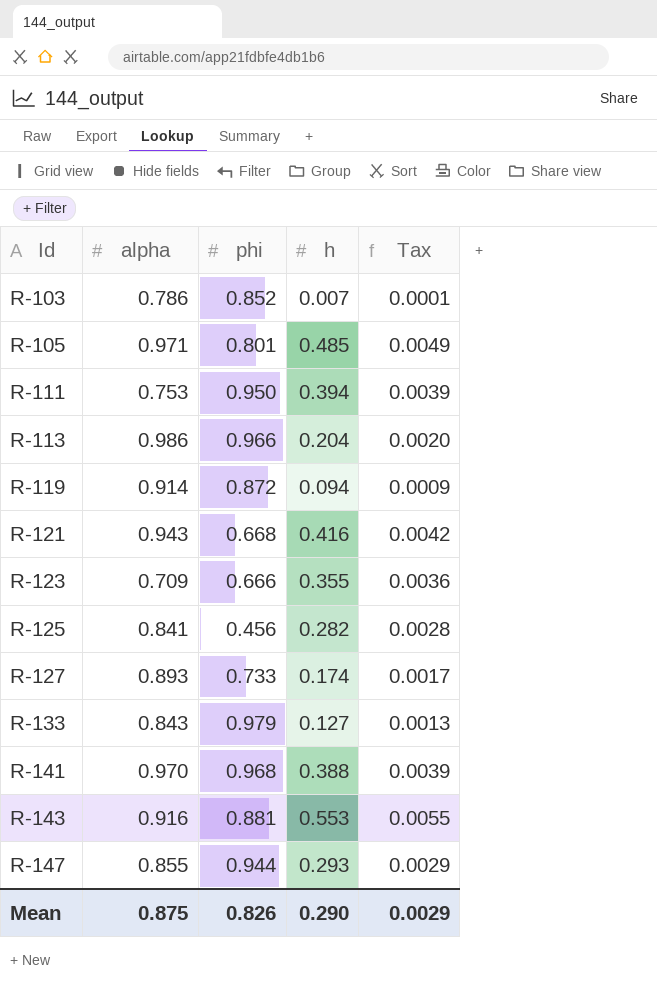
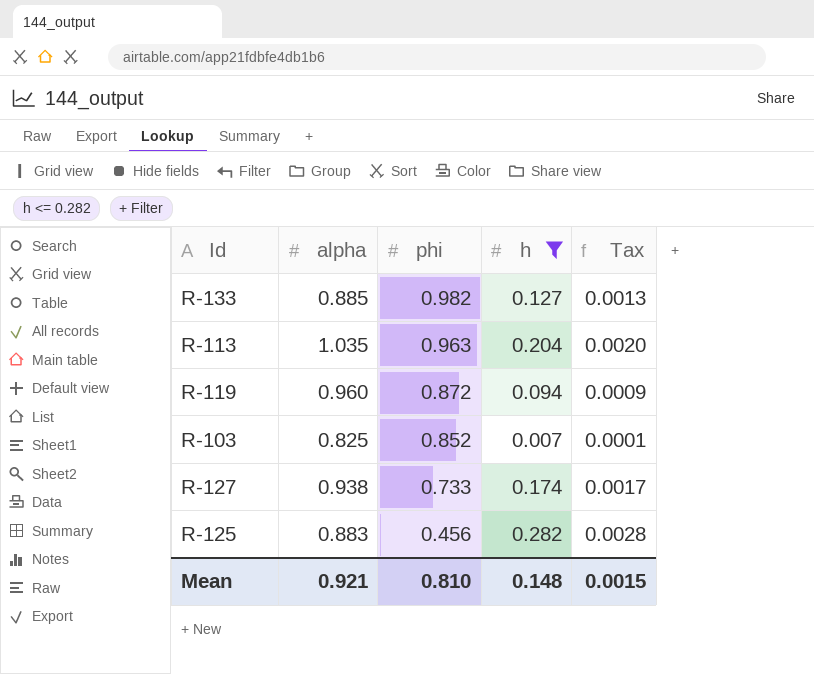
filter: none -> h <= 0.282
row order: Id ascending -> phi descending
R-133 | alpha: 0.843 -> 0.885
R-133 | phi: 0.979 -> 0.982
R-113 | alpha: 0.986 -> 1.035
R-113 | phi: 0.966 -> 0.963
R-119 | alpha: 0.914 -> 0.960
R-103 | alpha: 0.786 -> 0.825
R-127 | alpha: 0.893 -> 0.938
R-125 | alpha: 0.841 -> 0.883
Mean | alpha: 0.875 -> 0.921
Mean | phi: 0.826 -> 0.810
Mean | h: 0.290 -> 0.148
Mean | Tax: 0.0029 -> 0.0015

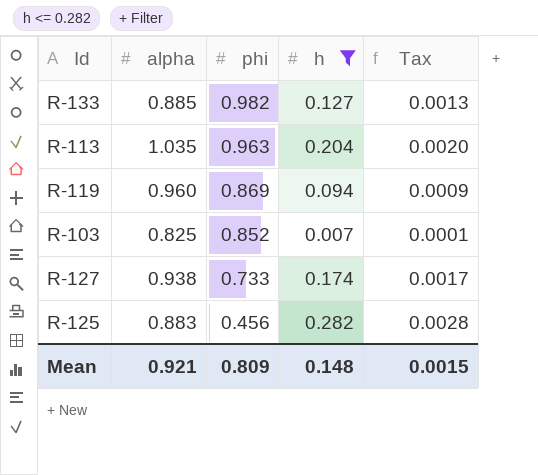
R-119 | phi: 0.872 -> 0.869
Mean | phi: 0.810 -> 0.809

